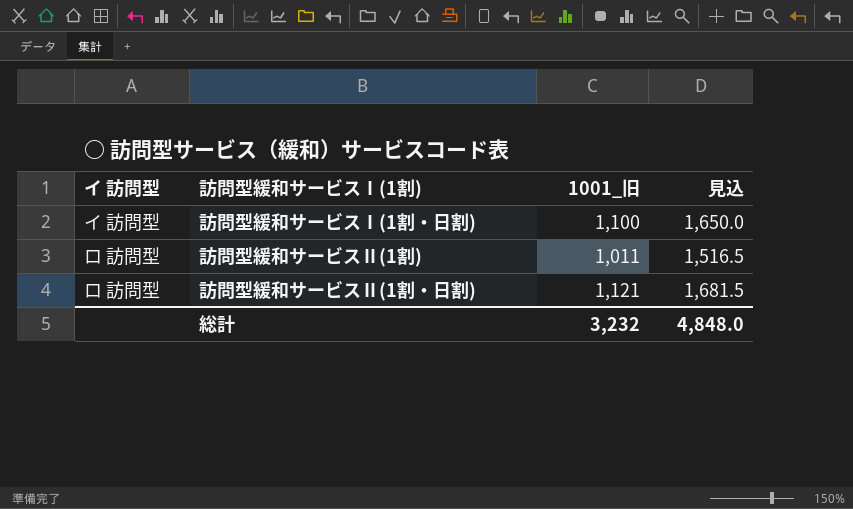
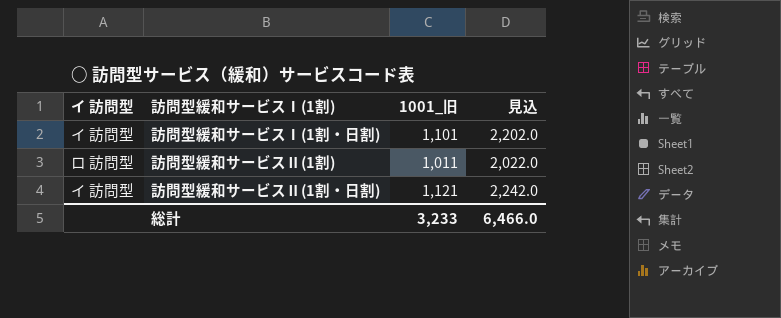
column 見込 | formula: [1001_旧] * 1.5 -> [1001_旧] * 2
訪問型緩和サービスⅠ(1割・日割) | 1001_旧: 1,100 -> 1,101
訪問型緩和サービスⅡ(1割・日割) | イ 訪問型: ロ 訪問型 -> イ 訪問型
総計 | 1001_旧: 3,232 -> 3,233
総計 | 見込: 4,848.0 -> 6,466.0

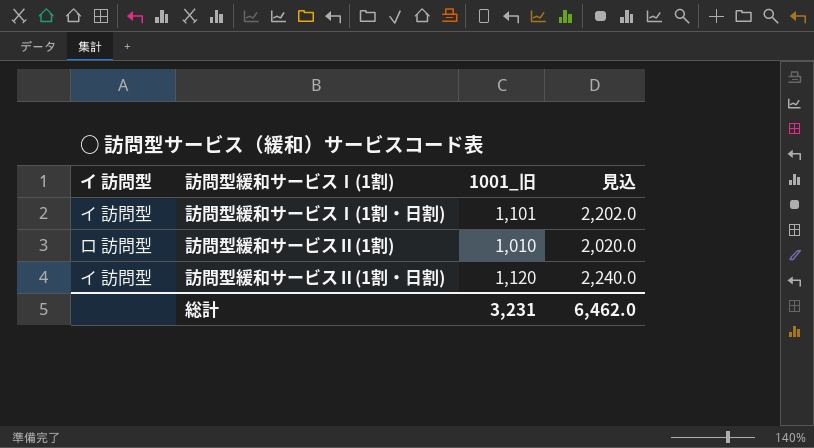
訪問型緩和サービスⅡ(1割) | 1001_旧: 1,011 -> 1,010
訪問型緩和サービスⅡ(1割) | 見込: 2,022.0 -> 2,020.0
訪問型緩和サービスⅡ(1割・日割) | 1001_旧: 1,121 -> 1,120
訪問型緩和サービスⅡ(1割・日割) | 見込: 2,242.0 -> 2,240.0
総計 | 1001_旧: 3,233 -> 3,231
総計 | 見込: 6,466.0 -> 6,462.0

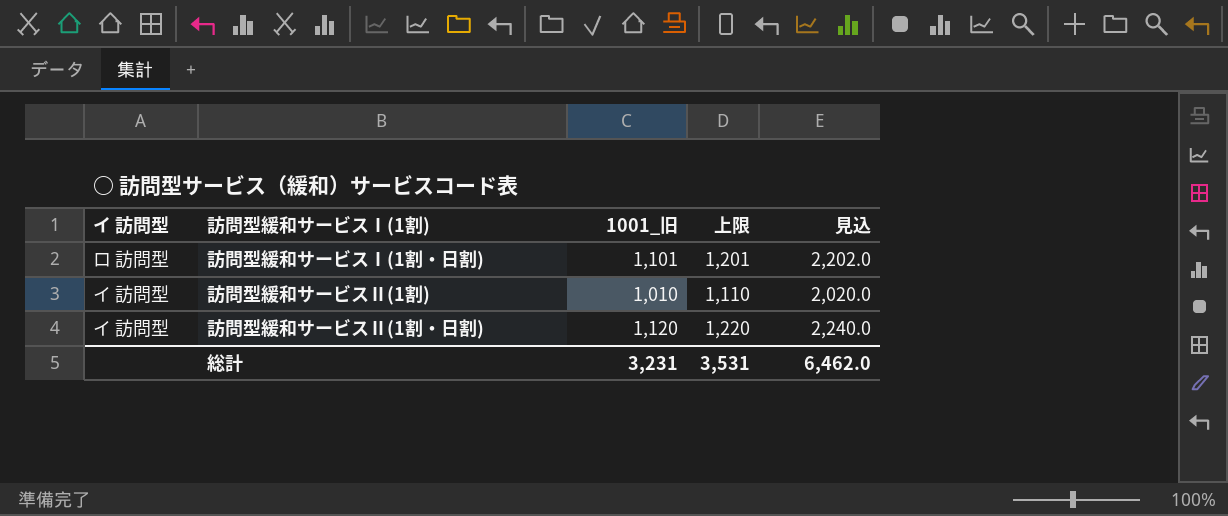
column 上限 | formula: none -> [1001_旧] + 100
訪問型緩和サービスⅠ(1割・日割) | イ 訪問型: イ 訪問型 -> ロ 訪問型
訪問型緩和サービスⅡ(1割) | イ 訪問型: ロ 訪問型 -> イ 訪問型

